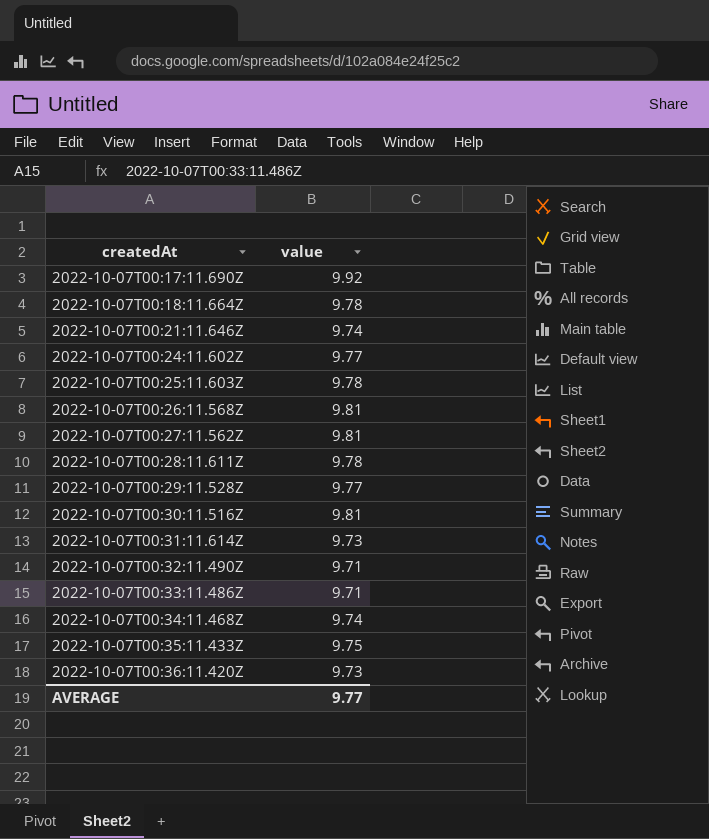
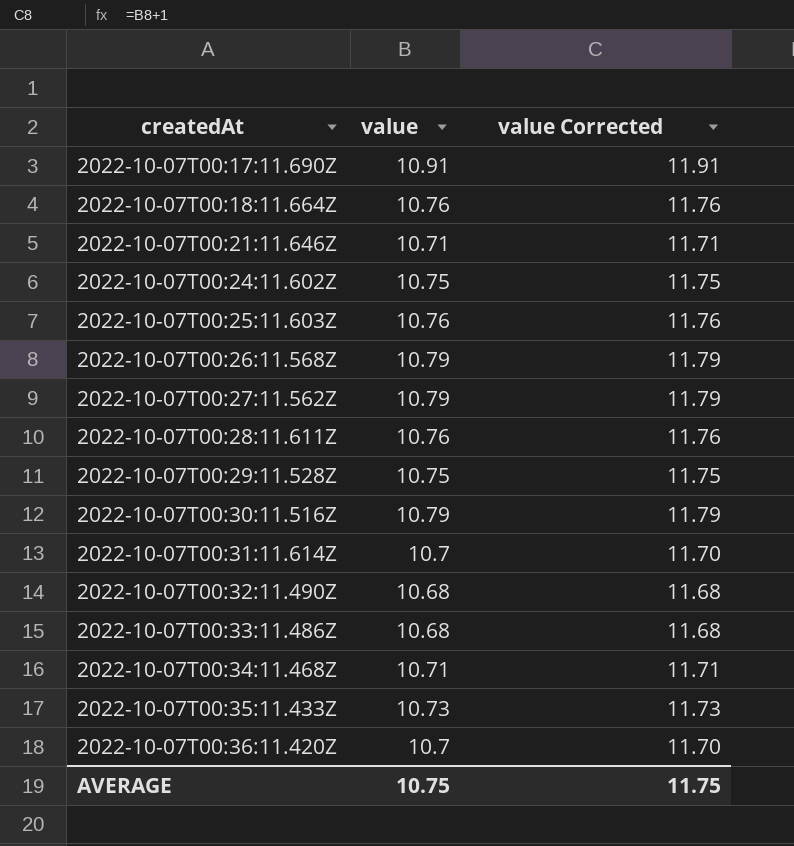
column value Corrected | formula: none -> [value] + 1
2022-10-07T00:17:11.690Z | value: 9.92 -> 10.91
2022-10-07T00:18:11.664Z | value: 9.78 -> 10.76
2022-10-07T00:21:11.646Z | value: 9.74 -> 10.71
2022-10-07T00:24:11.602Z | value: 9.77 -> 10.75
2022-10-07T00:25:11.603Z | value: 9.78 -> 10.76
2022-10-07T00:26:11.568Z | value: 9.81 -> 10.79
2022-10-07T00:27:11.562Z | value: 9.81 -> 10.79
2022-10-07T00:28:11.611Z | value: 9.78 -> 10.76
2022-10-07T00:29:11.528Z | value: 9.77 -> 10.75
2022-10-07T00:30:11.516Z | value: 9.81 -> 10.79
2022-10-07T00:31:11.614Z | value: 9.73 -> 10.7
2022-10-07T00:32:11.490Z | value: 9.71 -> 10.68
2022-10-07T00:33:11.486Z | value: 9.71 -> 10.68
2022-10-07T00:34:11.468Z | value: 9.74 -> 10.71
2022-10-07T00:35:11.433Z | value: 9.75 -> 10.73
2022-10-07T00:36:11.420Z | value: 9.73 -> 10.7
AVERAGE | value: 9.77 -> 10.75

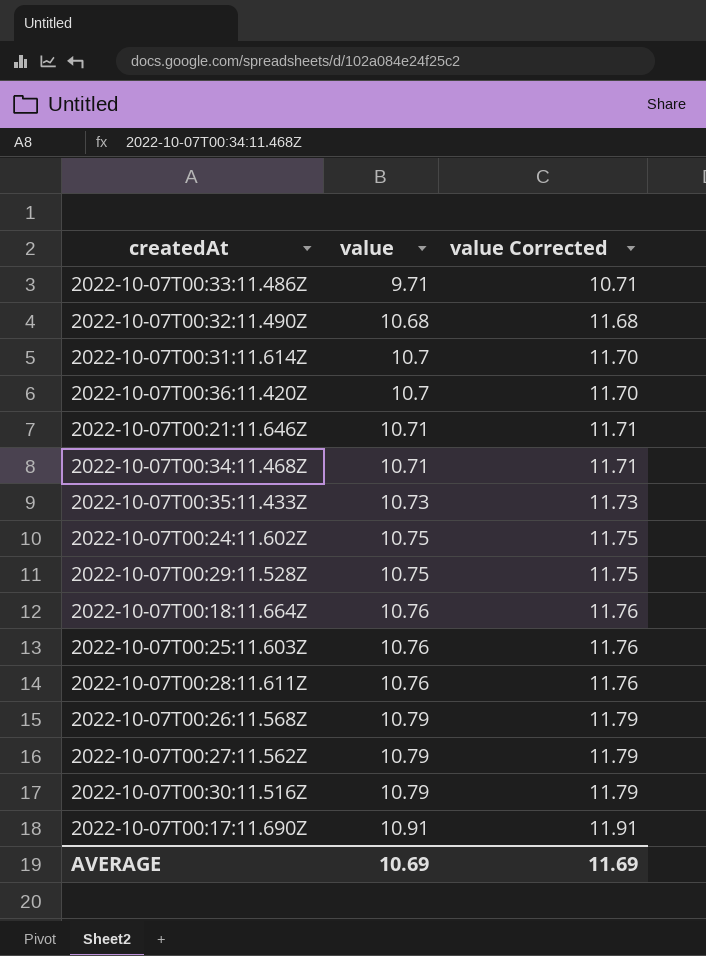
row order: createdAt ascending -> value ascending
2022-10-07T00:33:11.486Z | value: 10.68 -> 9.71
2022-10-07T00:33:11.486Z | value Corrected: 11.68 -> 10.71
AVERAGE | value: 10.75 -> 10.69
AVERAGE | value Corrected: 11.75 -> 11.69

